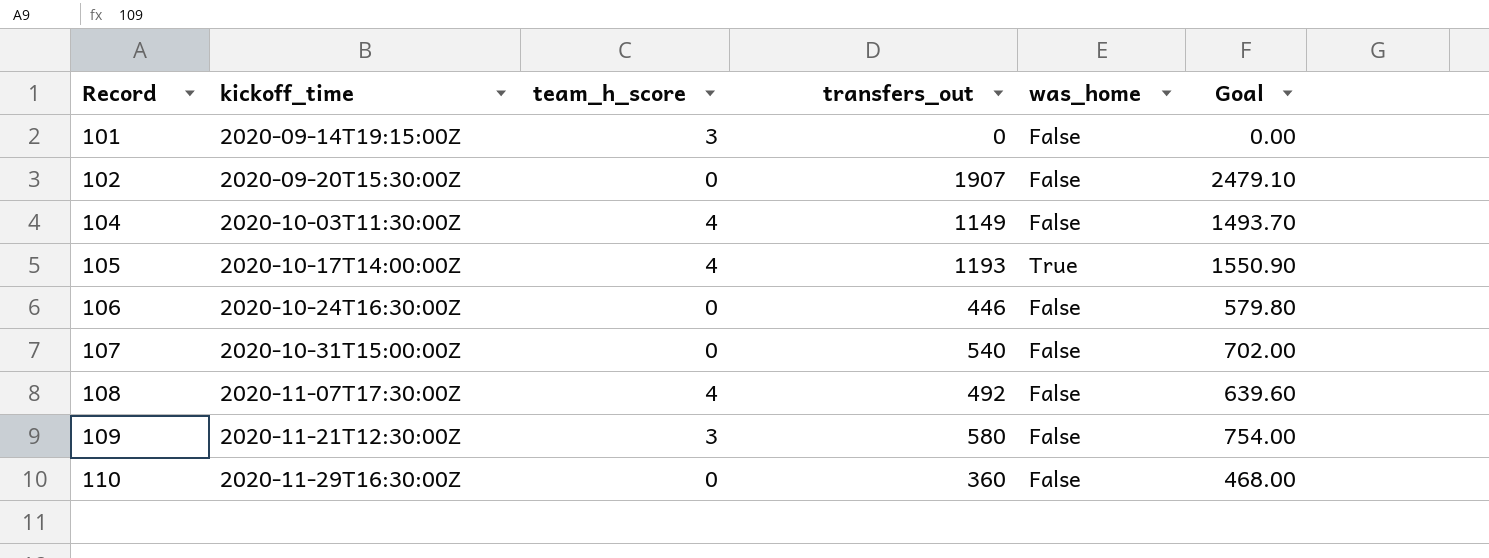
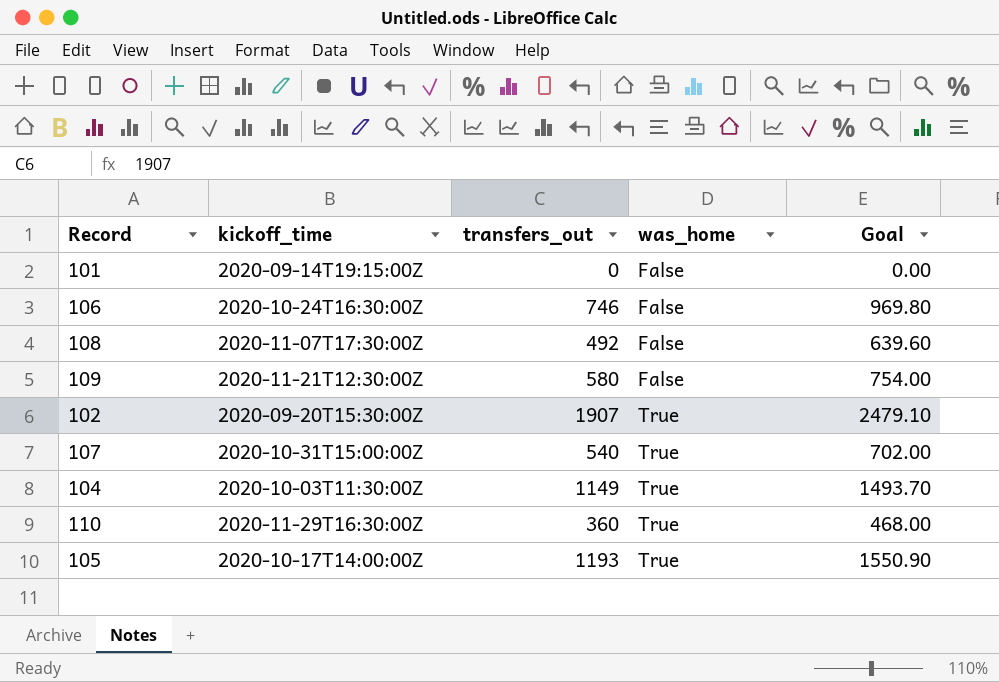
row order: Record ascending -> was_home ascending
column team_h_score | position: 3 -> none
106 | transfers_out: 446 -> 746
106 | Goal: 579.80 -> 969.80
102 | was_home: False -> True
107 | was_home: False -> True
104 | was_home: False -> True
110 | was_home: False -> True

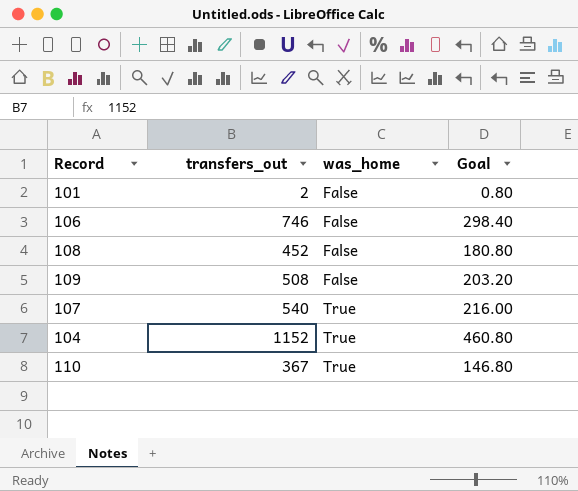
column kickoff_time | position: 2 -> none
column Goal | formula: [transfers_out] * 1.3 -> [transfers_out] * 0.4
row 102: 2020-09-20T15:30:00Z | 1907 | True | 2479.10 -> none
row 105: 2020-10-17T14:00:00Z | 1193 | True | 1550.90 -> none
101 | transfers_out: 0 -> 2
108 | transfers_out: 492 -> 452
109 | transfers_out: 580 -> 508
104 | transfers_out: 1149 -> 1152
110 | transfers_out: 360 -> 367

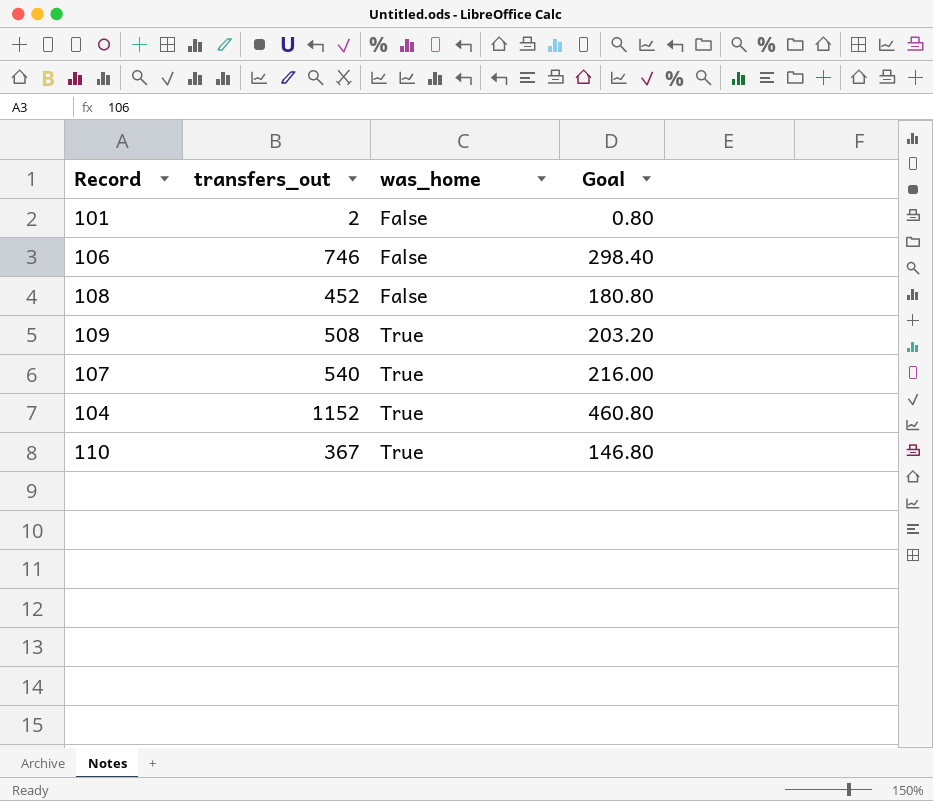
109 | was_home: False -> True

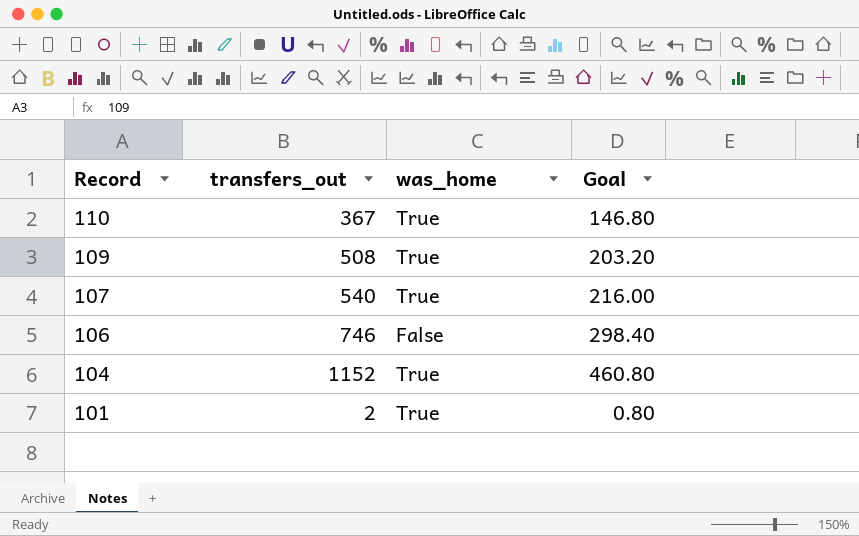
row order: was_home ascending -> Record descending
row 108: 452 | False | 180.80 -> none
101 | was_home: False -> True

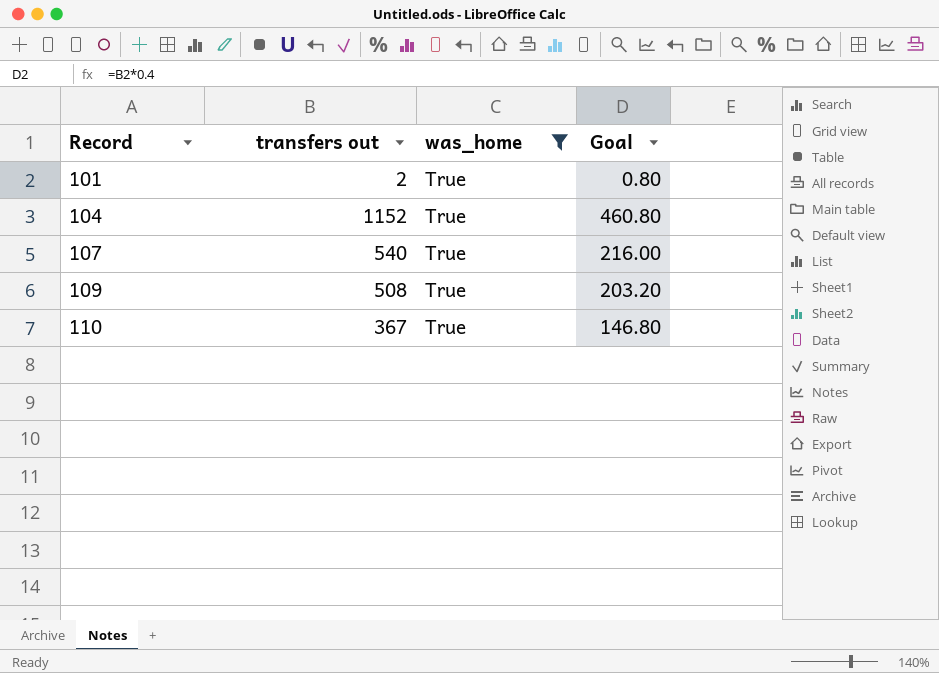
filter: none -> was_home = True
row order: Record descending -> Record ascending
column name: transfers_out -> transfers out

